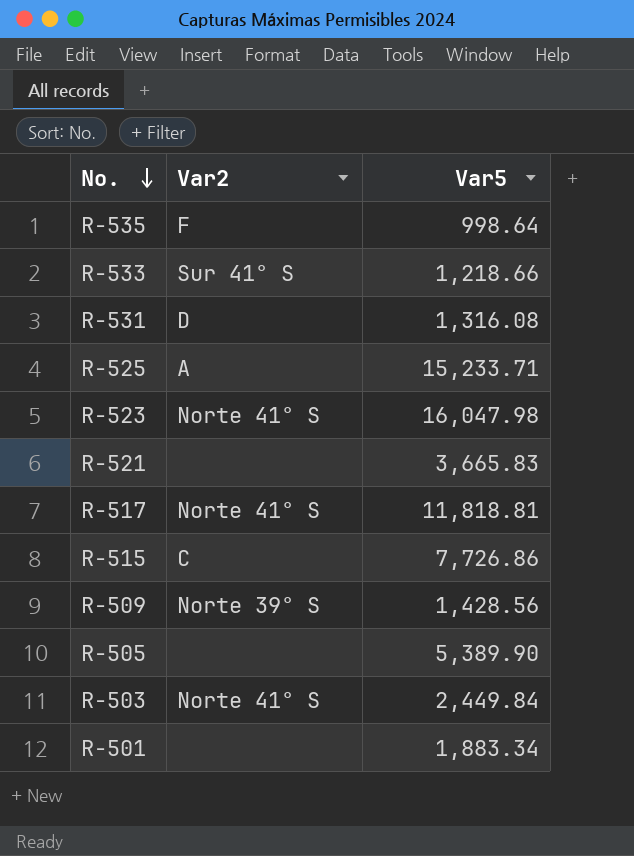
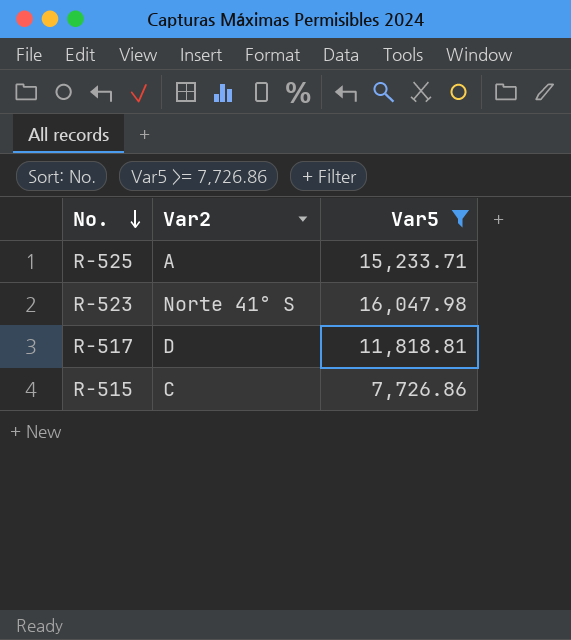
filter: none -> Var5 >= 7,726.86
R-517 | Var2: Norte 41° S -> D

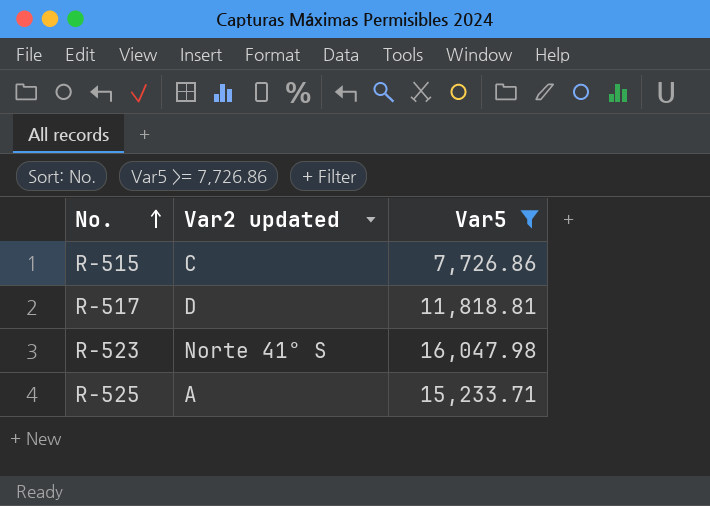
row order: No. descending -> No. ascending
column name: Var2 -> Var2 updated

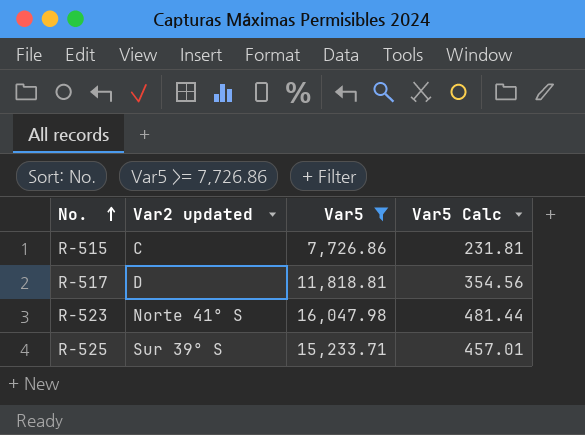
column Var5 Calc | formula: none -> [Var5] * 0.03
R-525 | Var2 updated: A -> Sur 39° S

